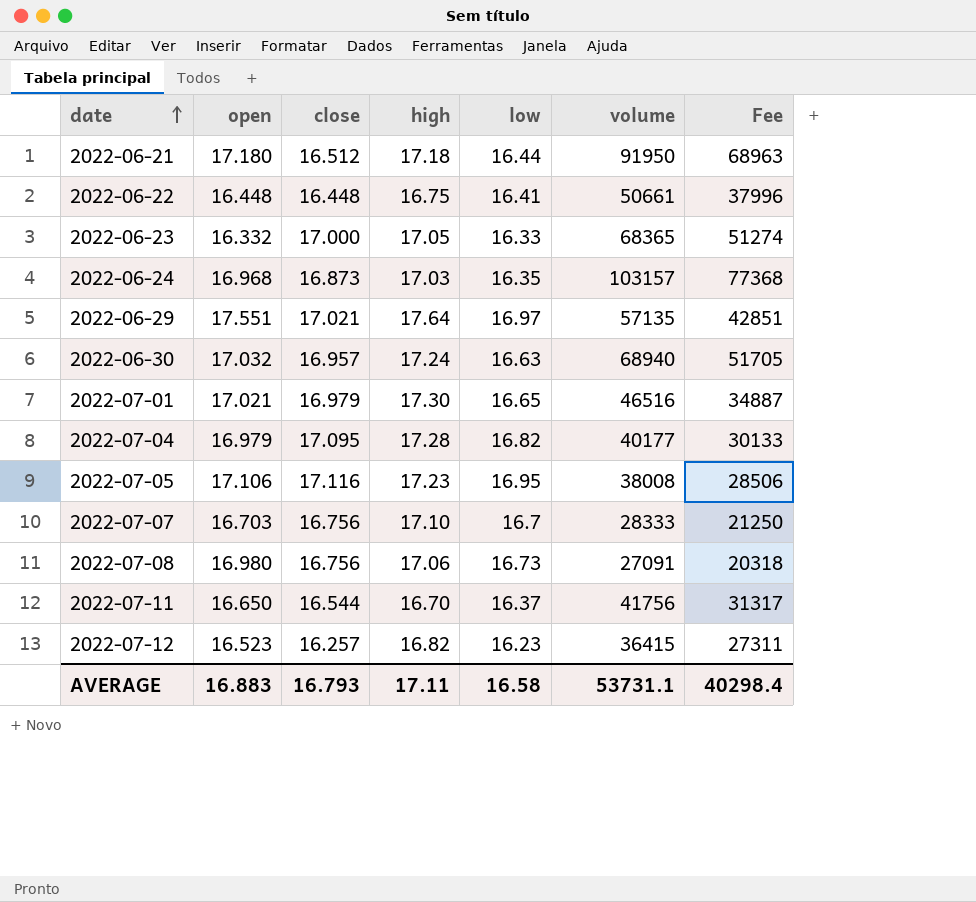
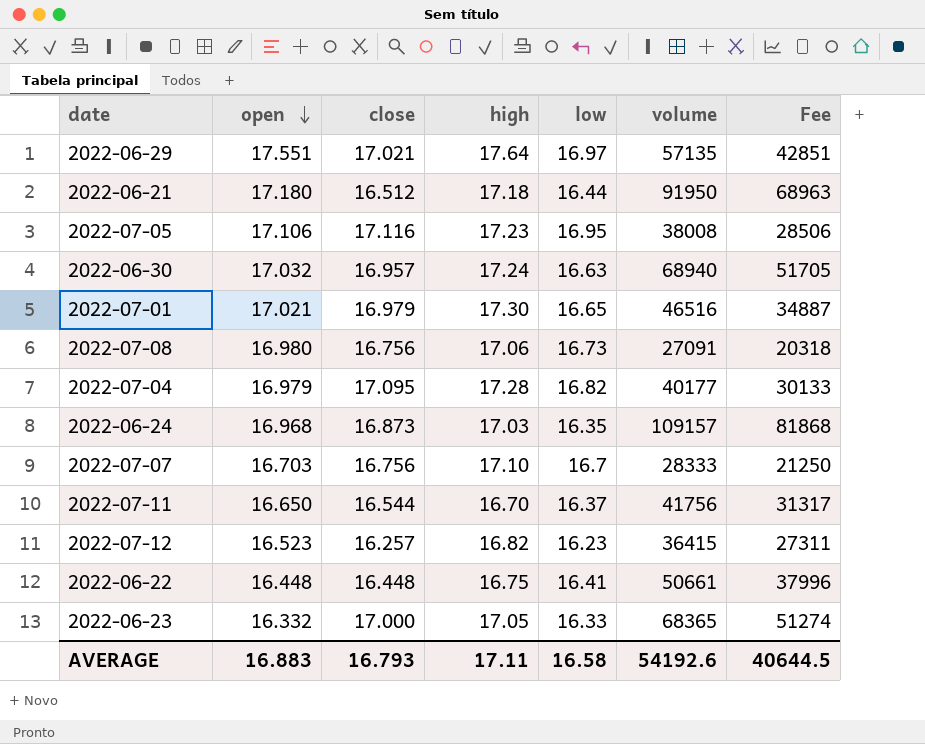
row order: date ascending -> open descending
2022-06-24 | volume: 103157 -> 109157
2022-06-24 | Fee: 77368 -> 81868
AVERAGE | volume: 53731.1 -> 54192.6
AVERAGE | Fee: 40298.4 -> 40644.5

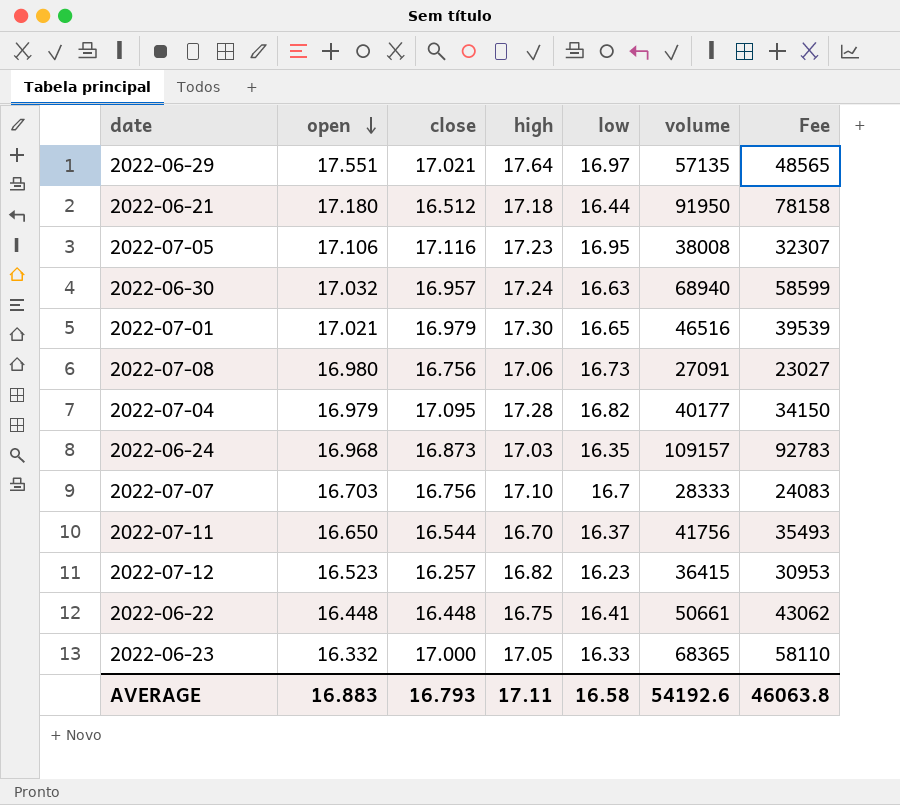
column Fee | formula: [volume] * 0.75 -> [volume] * 0.85
AVERAGE | Fee: 40644.5 -> 46063.8

